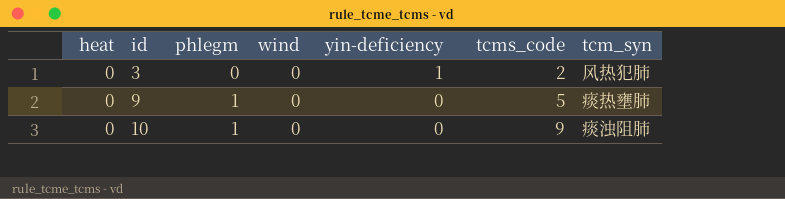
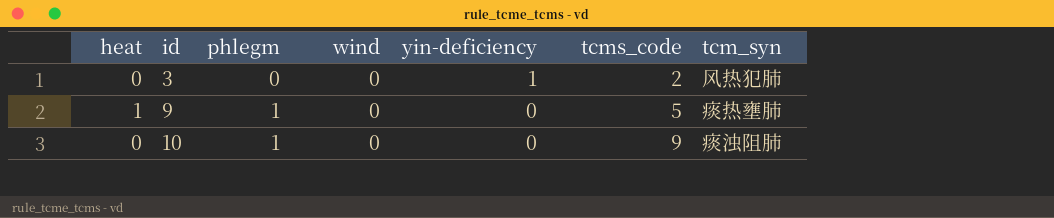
9 | heat: 0 -> 1

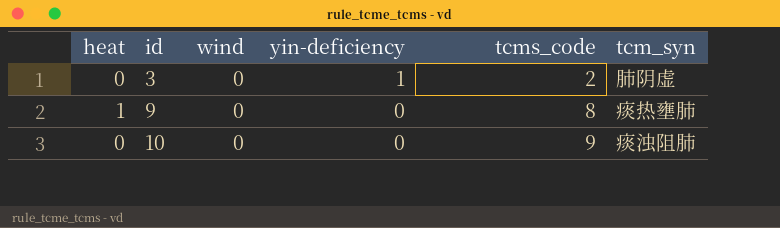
column phlegm | position: 3 -> none
3 | tcm_syn: 风热犯肺 -> 肺阴虚
9 | tcms_code: 5 -> 8

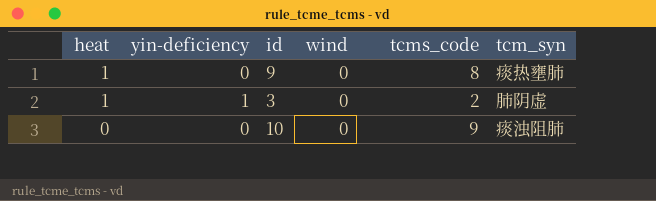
row order: id ascending -> heat descending
column yin-deficiency | position: 4 -> 2
3 | heat: 0 -> 1

